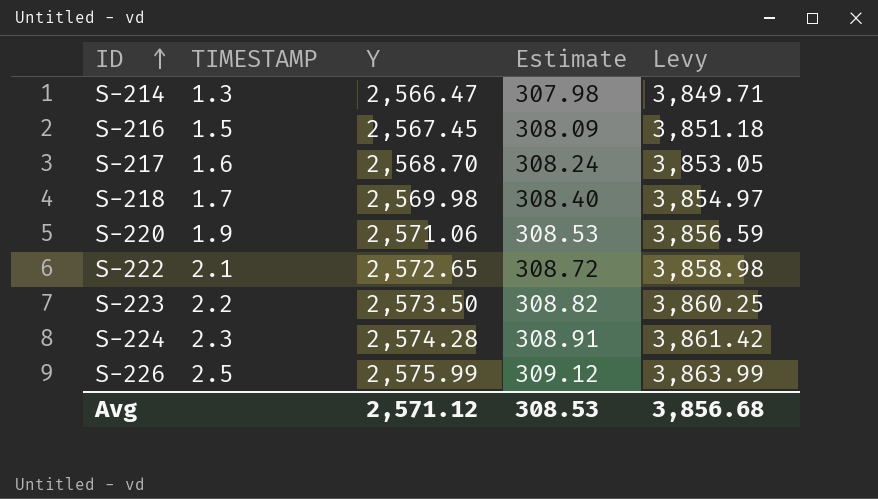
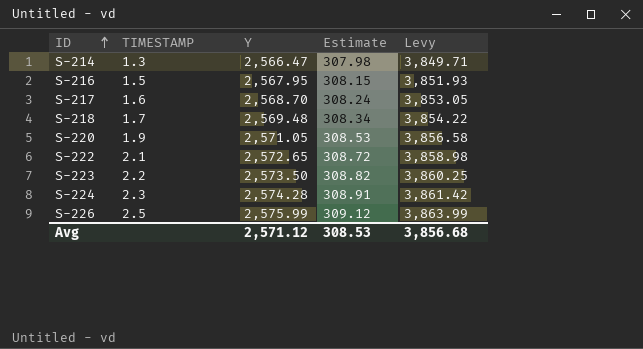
S-216 | Y: 2,567.45 -> 2,567.95
S-216 | Estimate: 308.09 -> 308.15
S-216 | Levy: 3,851.18 -> 3,851.93
S-218 | Y: 2,569.98 -> 2,569.48
S-218 | Estimate: 308.40 -> 308.34
S-218 | Levy: 3,854.97 -> 3,854.22
S-220 | Y: 2,571.06 -> 2,571.05
S-220 | Levy: 3,856.59 -> 3,856.58

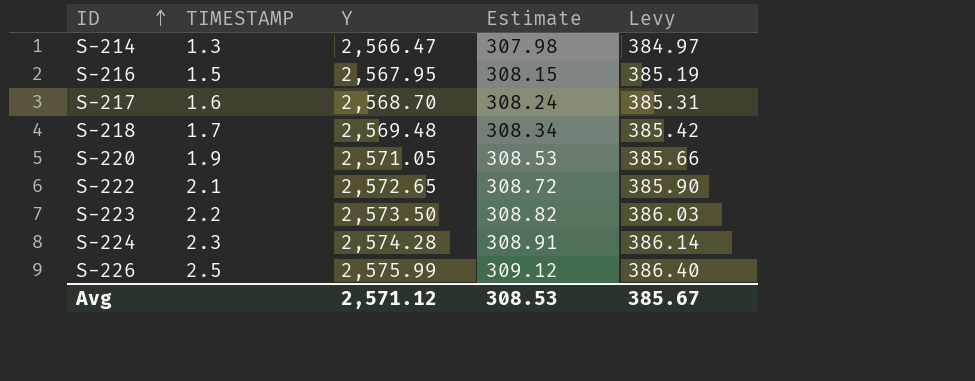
column Levy | formula: [Y] * 1.5 -> [Y] * 0.15
Avg | Levy: 3,856.68 -> 385.67

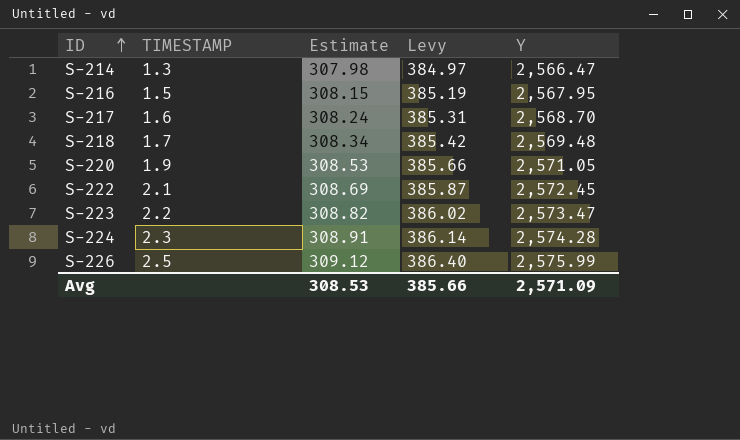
column Y | position: 3 -> 5
S-222 | Estimate: 308.72 -> 308.69
S-222 | Levy: 385.90 -> 385.87
S-222 | Y: 2,572.65 -> 2,572.45
S-223 | Levy: 386.03 -> 386.02
S-223 | Y: 2,573.50 -> 2,573.47
Avg | Levy: 385.67 -> 385.66
Avg | Y: 2,571.12 -> 2,571.09

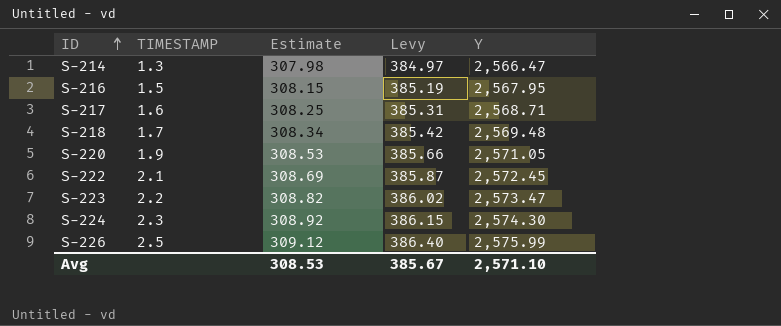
S-217 | Estimate: 308.24 -> 308.25
S-217 | Y: 2,568.70 -> 2,568.71
S-224 | Estimate: 308.91 -> 308.92
S-224 | Levy: 386.14 -> 386.15
S-224 | Y: 2,574.28 -> 2,574.30
Avg | Levy: 385.66 -> 385.67
Avg | Y: 2,571.09 -> 2,571.10

